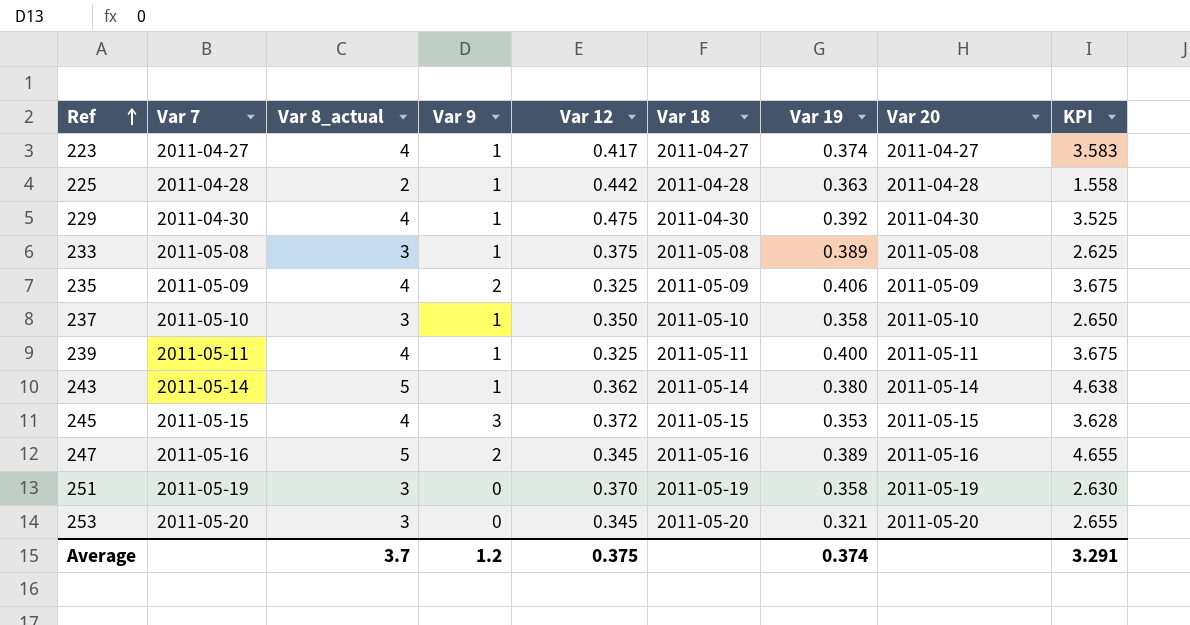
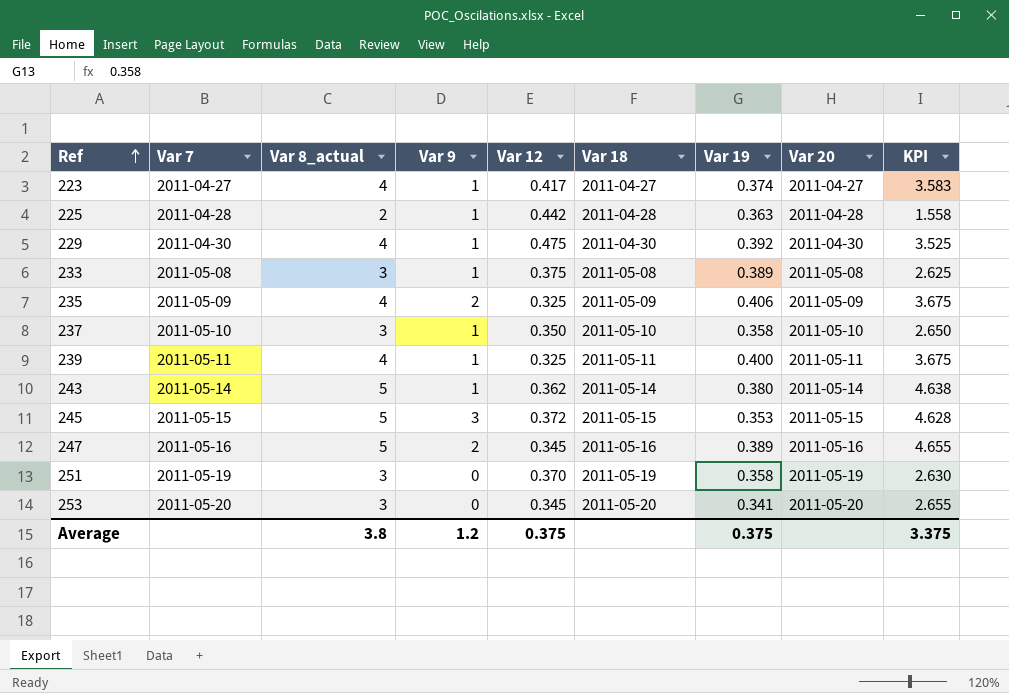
245 | Var 8_actual: 4 -> 5
245 | KPI: 3.628 -> 4.628
253 | Var 19: 0.321 -> 0.341
Average | Var 8_actual: 3.7 -> 3.8
Average | Var 19: 0.374 -> 0.375
Average | KPI: 3.291 -> 3.375

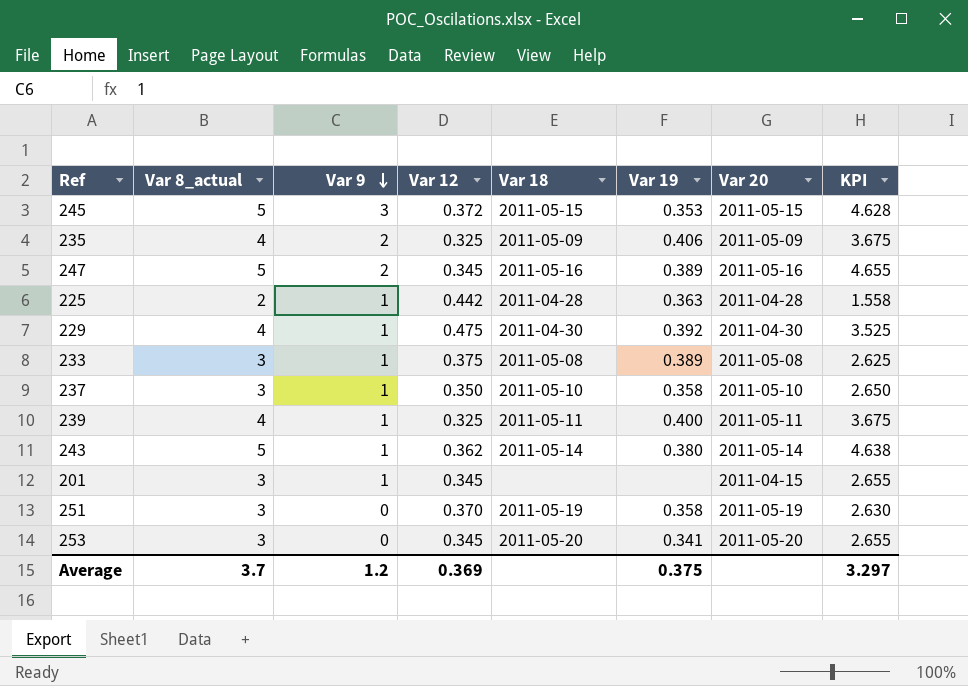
row order: Ref ascending -> Var 9 descending
column Var 7 | position: 2 -> none
row 223: 2011-04-27 | 4 | 1 | 0.417 | 2011-04-27 | 0.374 | 2011-04-27 | 3.583 -> none
row 201: none -> 3 | 1 | 0.345 | none | none | 2011-04-15 | 2.655
Average | Var 8_actual: 3.8 -> 3.7
Average | Var 12: 0.375 -> 0.369
Average | KPI: 3.375 -> 3.297

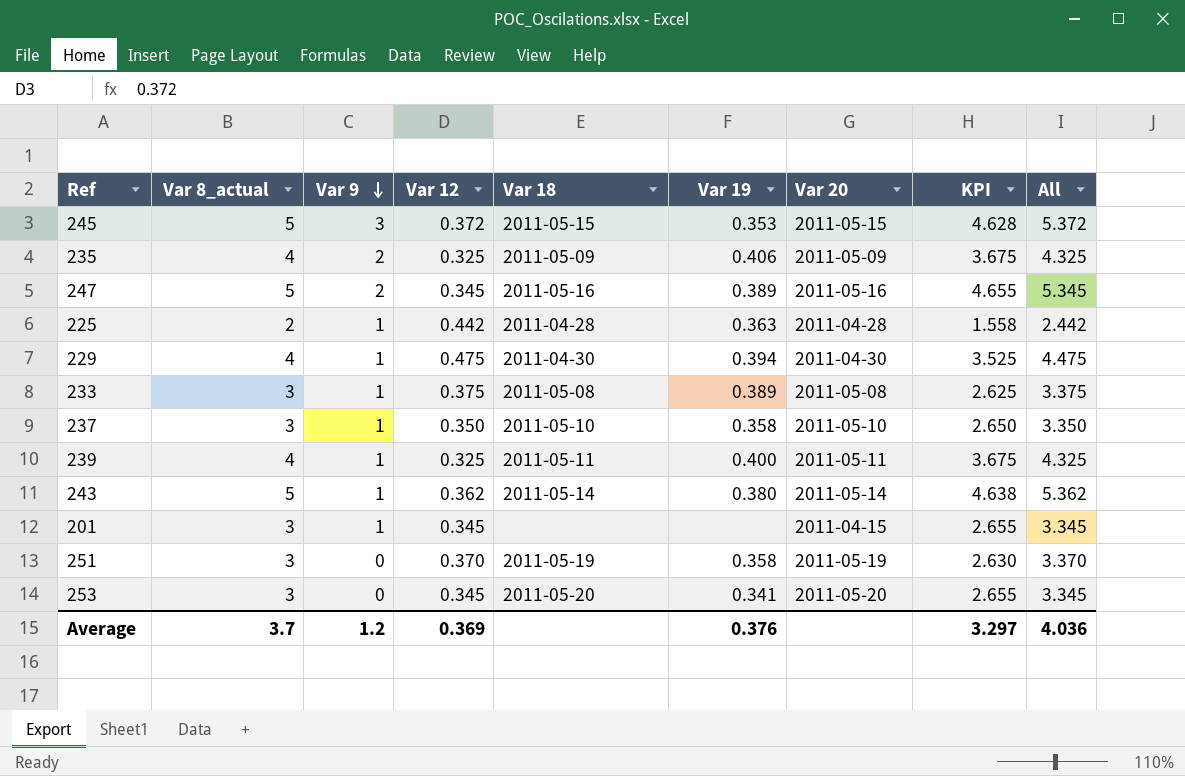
column All | formula: none -> [Var 8_actual] + [Var 12]
229 | Var 19: 0.392 -> 0.394
Average | Var 19: 0.375 -> 0.376

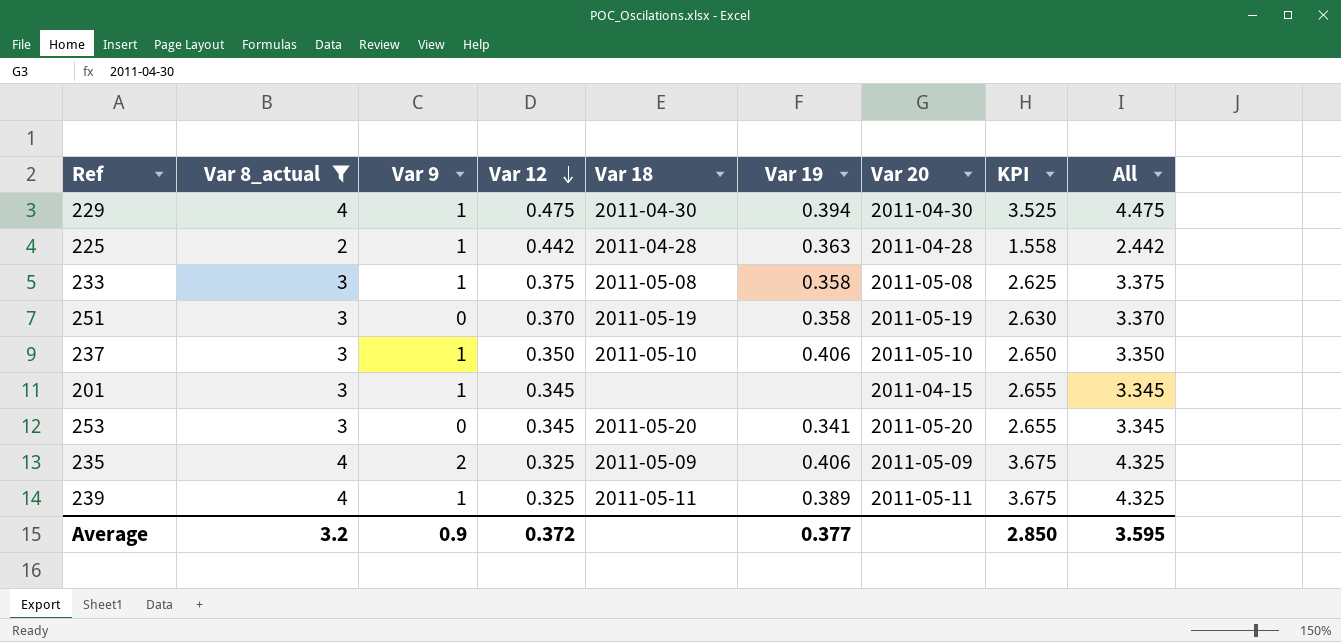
filter: none -> Var 8_actual != 5
row order: Var 9 descending -> Var 12 descending
233 | Var 19: 0.389 -> 0.358
237 | Var 19: 0.358 -> 0.406
239 | Var 19: 0.400 -> 0.389
Average | Var 8_actual: 3.7 -> 3.2
Average | Var 9: 1.2 -> 0.9
Average | Var 12: 0.369 -> 0.372
Average | Var 19: 0.376 -> 0.377
Average | KPI: 3.297 -> 2.850
Average | All: 4.036 -> 3.595

